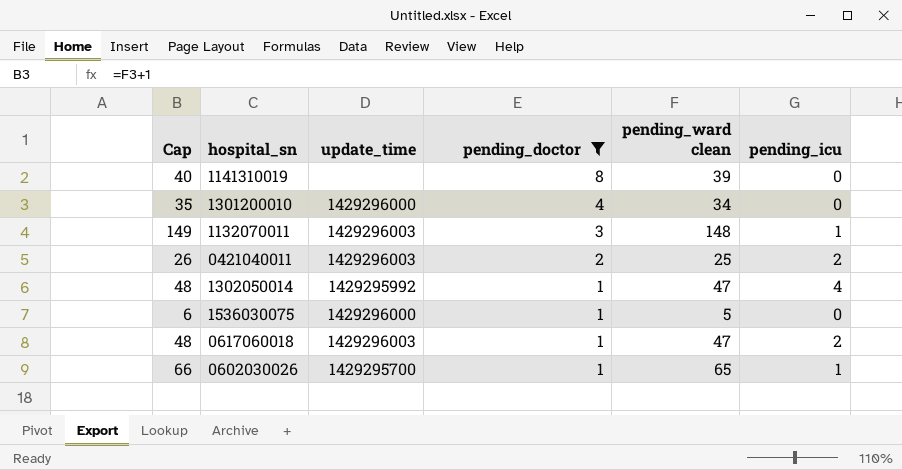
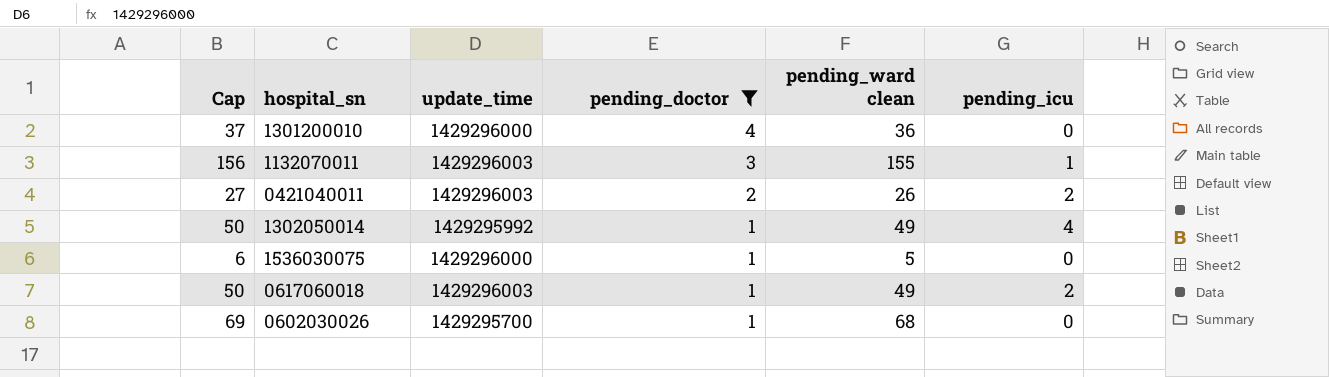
row 1141310019: 40 | none | 8 | 39 | 0 -> none
1301200010 | Cap: 35 -> 37
1301200010 | pending_ward clean: 34 -> 36
1132070011 | Cap: 149 -> 156
1132070011 | pending_ward clean: 148 -> 155
0421040011 | Cap: 26 -> 27
0421040011 | pending_ward clean: 25 -> 26
1302050014 | Cap: 48 -> 50
1302050014 | pending_ward clean: 47 -> 49
0617060018 | Cap: 48 -> 50
0617060018 | pending_ward clean: 47 -> 49
0602030026 | Cap: 66 -> 69
0602030026 | pending_ward clean: 65 -> 68
0602030026 | pending_icu: 1 -> 0

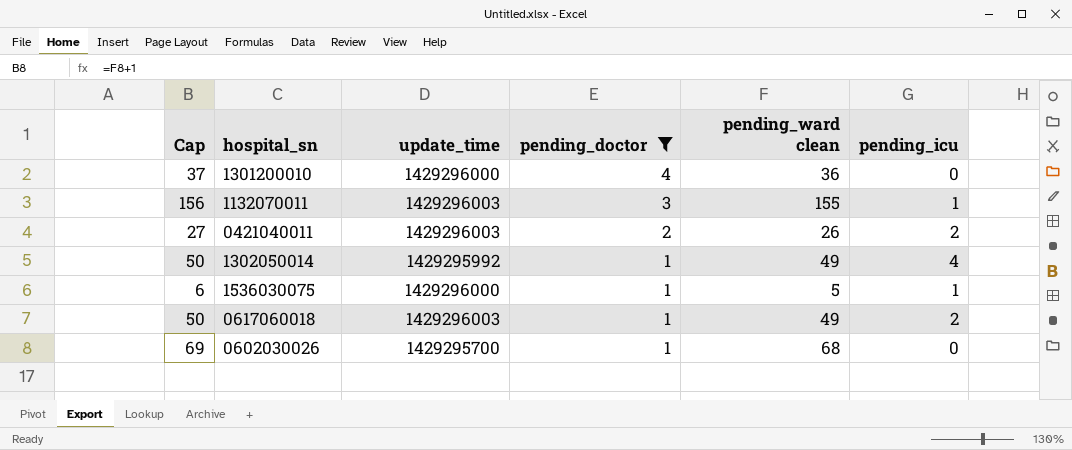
1536030075 | pending_icu: 0 -> 1

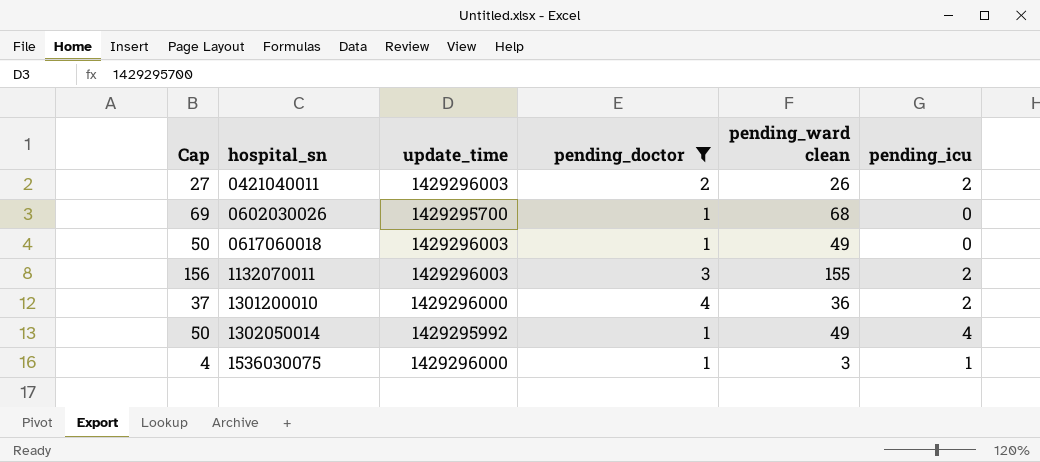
row order: pending_doctor descending -> hospital_sn ascending
0617060018 | pending_icu: 2 -> 0
1132070011 | pending_icu: 1 -> 2
1301200010 | pending_icu: 0 -> 2
1536030075 | Cap: 6 -> 4
1536030075 | pending_ward clean: 5 -> 3

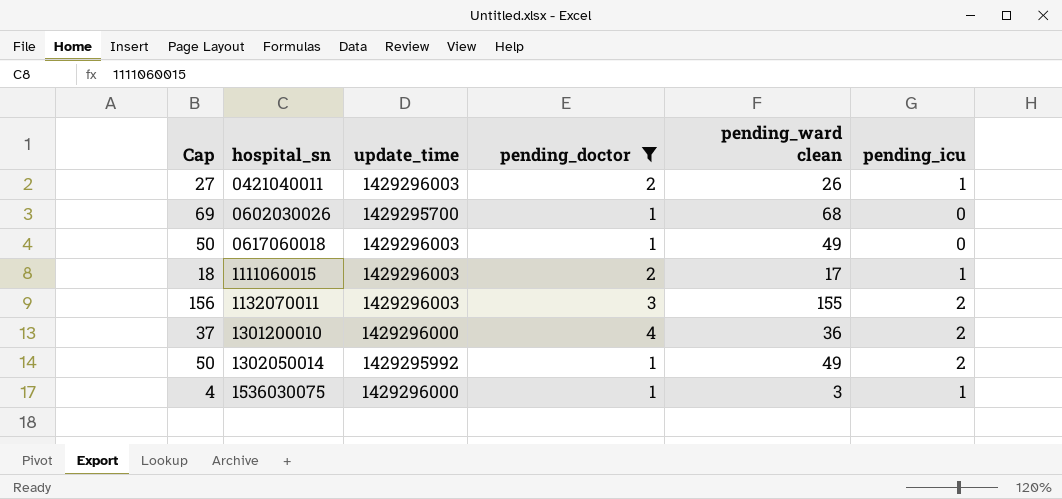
0421040011 | pending_icu: 2 -> 1
row 1111060015: none -> 18 | 1429296003 | 2 | 17 | 1
1302050014 | pending_icu: 4 -> 2

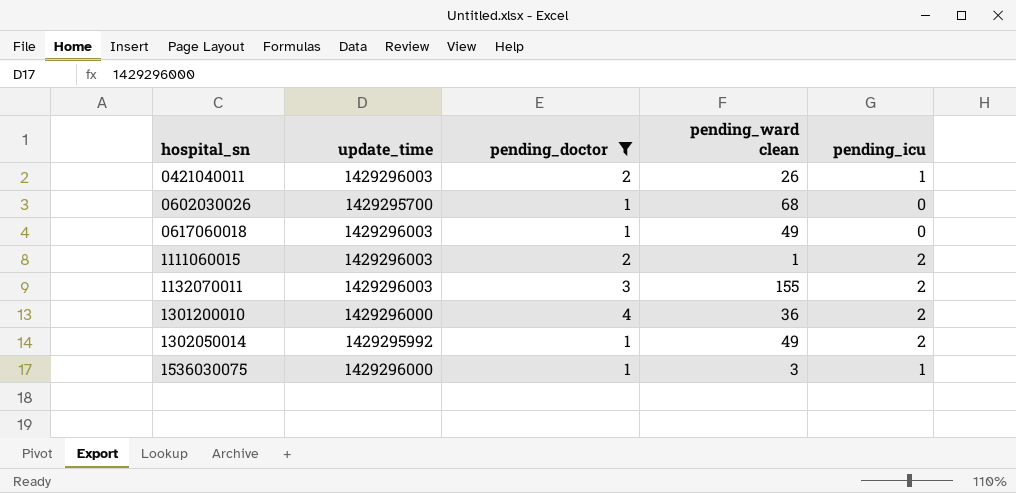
column Cap | formula: [pending_ward clean] + 1 -> none
1111060015 | pending_ward clean: 17 -> 1
1111060015 | pending_icu: 1 -> 2

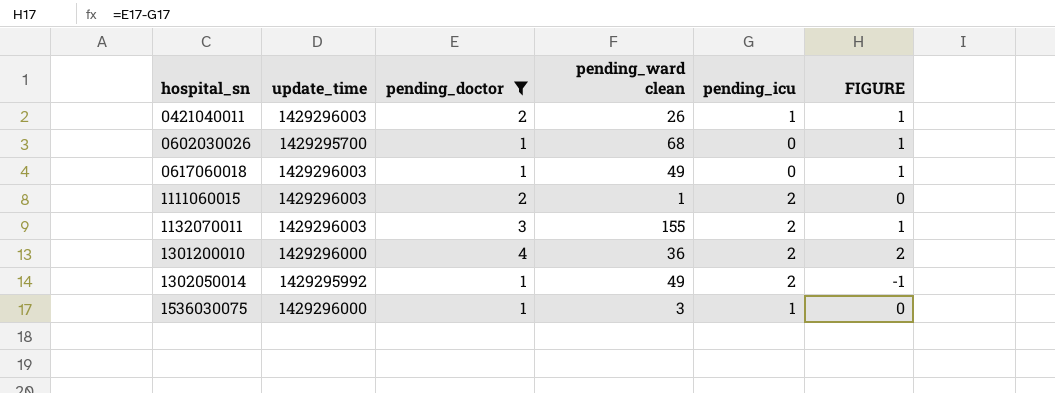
column FIGURE | formula: none -> [pending_doctor] - [pending_icu]

